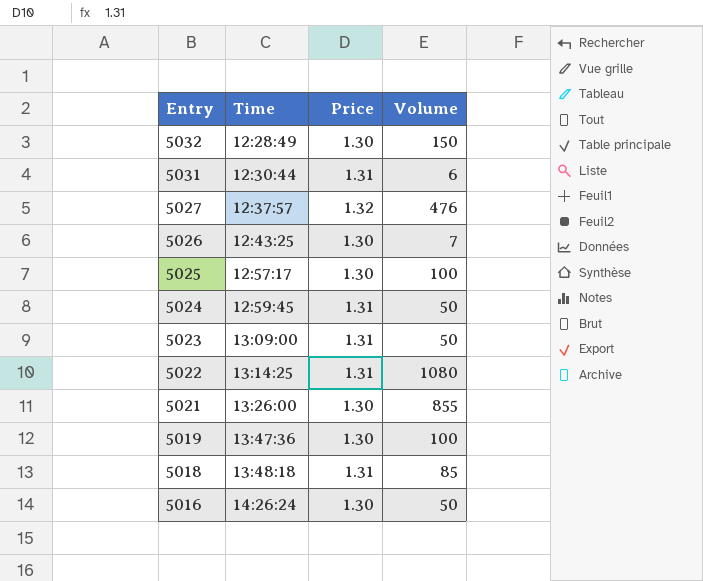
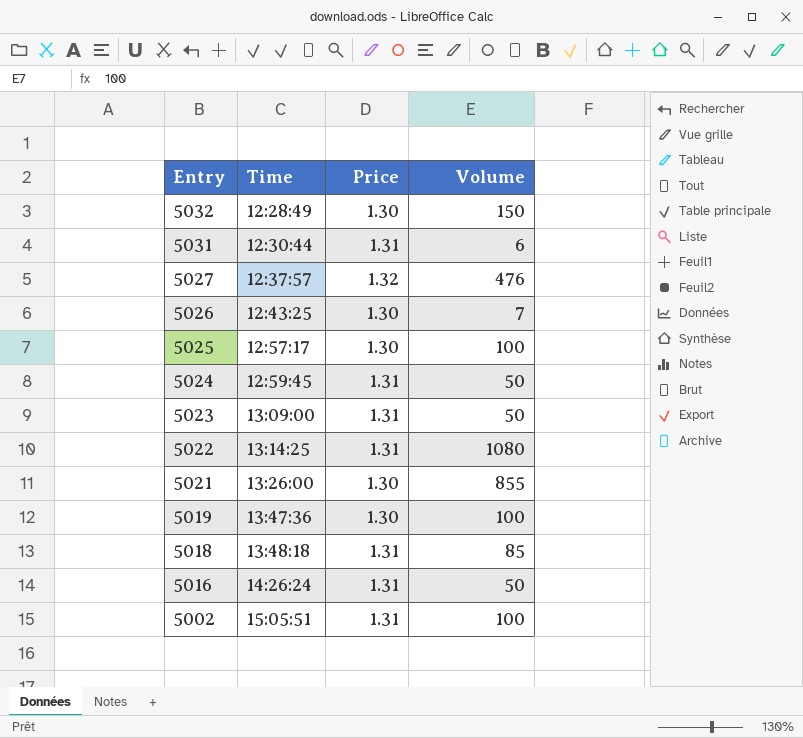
5016 | Price: 1.30 -> 1.31
row 5002: none -> 15:05:51 | 1.31 | 100

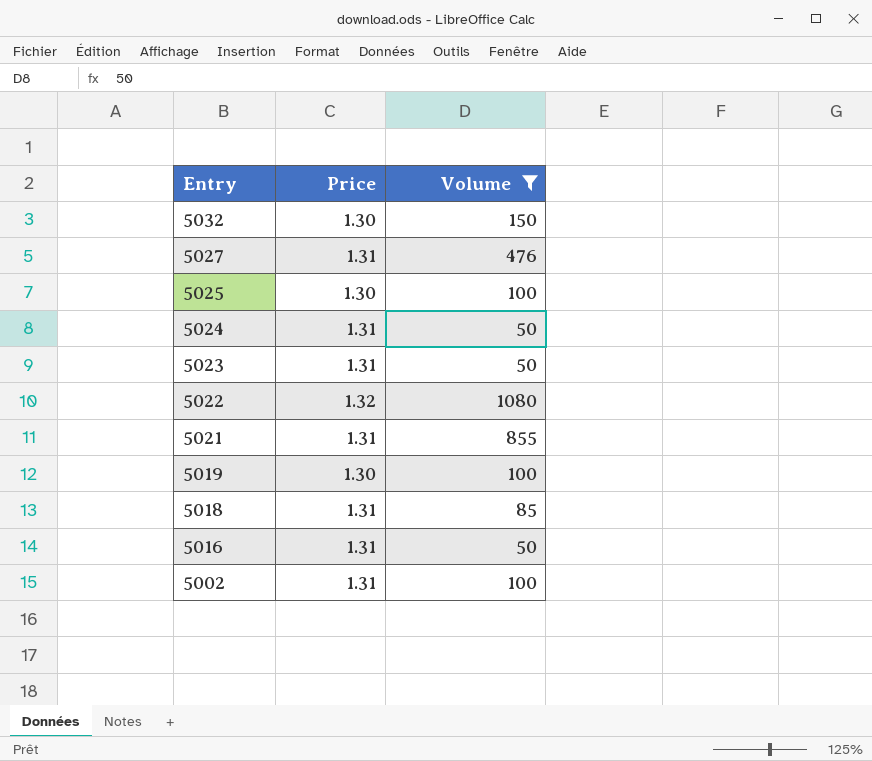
filter: none -> Volume >= 50
column Time | position: 2 -> none
5027 | Price: 1.32 -> 1.31
5022 | Price: 1.31 -> 1.32
5021 | Price: 1.30 -> 1.31

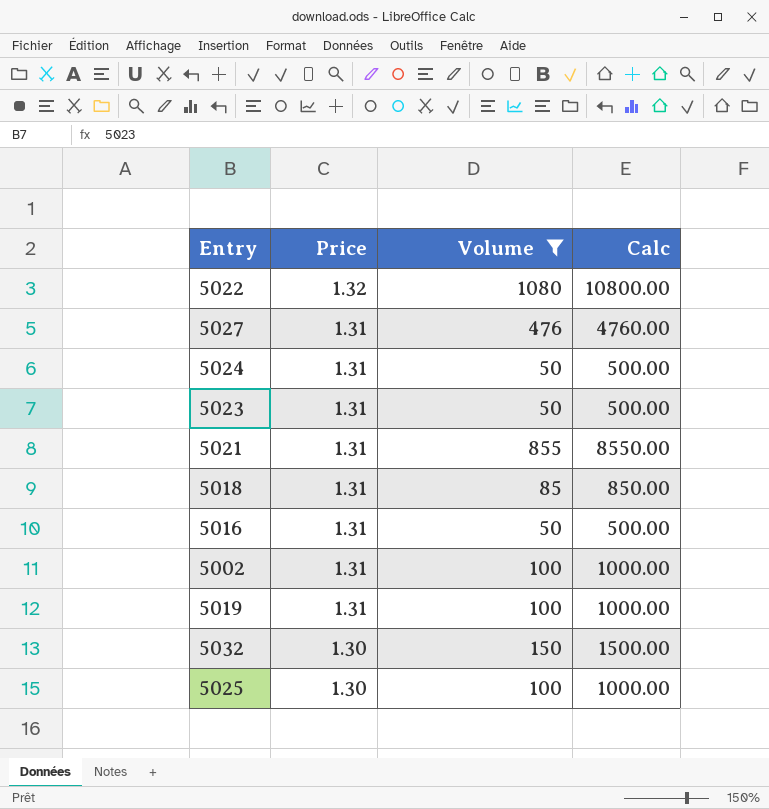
row order: Entry descending -> Price descending
column Calc | formula: none -> [Volume] * 10
5019 | Price: 1.30 -> 1.31

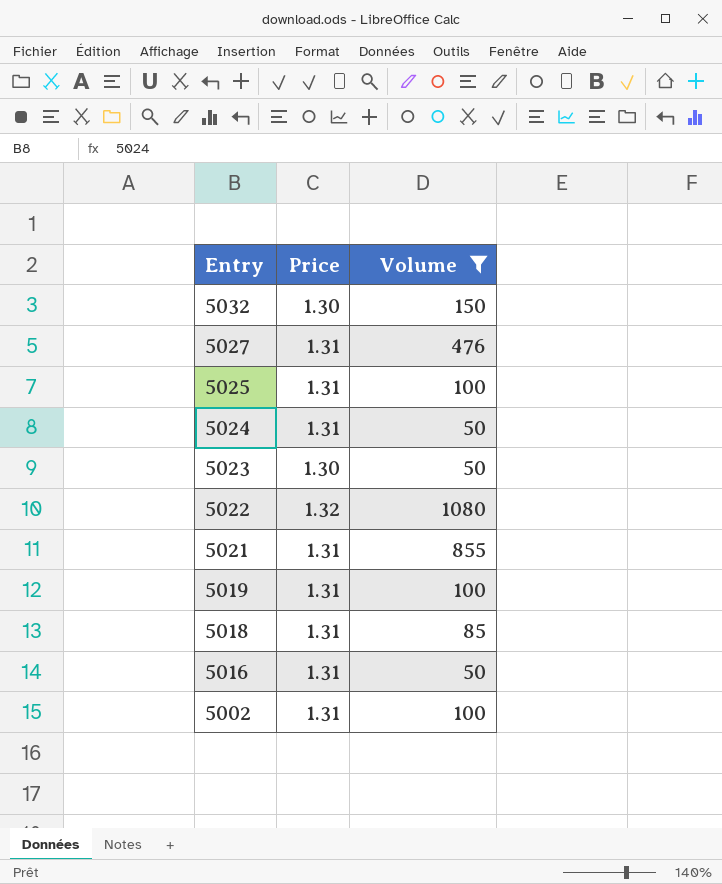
row order: Price descending -> Entry descending
column Calc | formula: [Volume] * 10 -> none
5025 | Price: 1.30 -> 1.31
5023 | Price: 1.31 -> 1.30

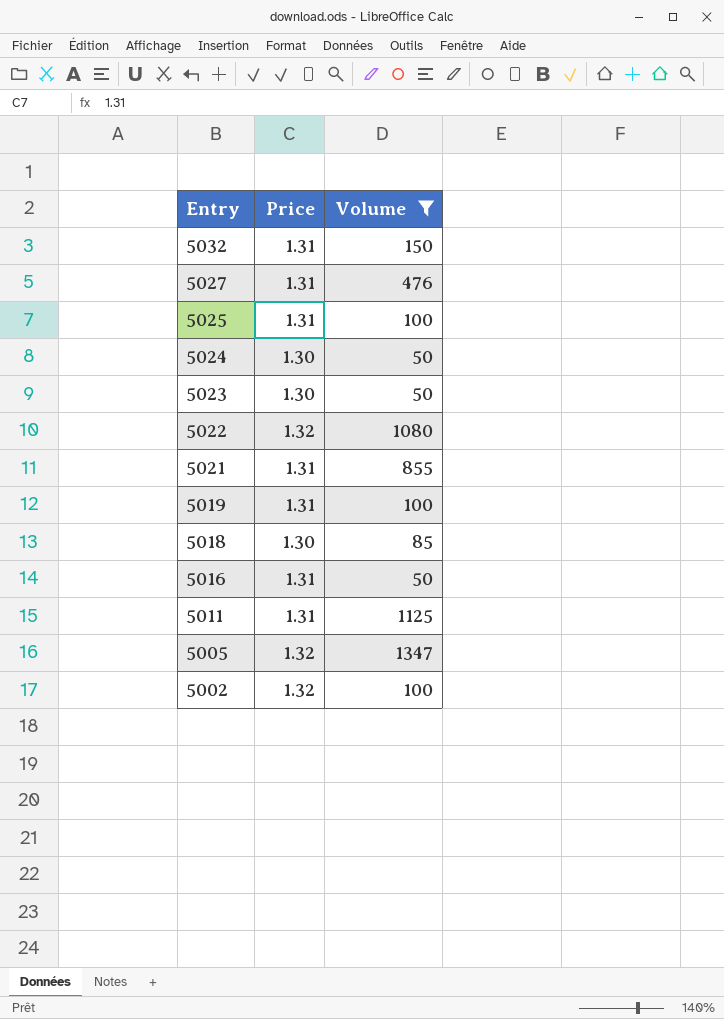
5032 | Price: 1.30 -> 1.31
5024 | Price: 1.31 -> 1.30
5018 | Price: 1.31 -> 1.30
row 5011: none -> 1.31 | 1125
row 5005: none -> 1.32 | 1347
5002 | Price: 1.31 -> 1.32

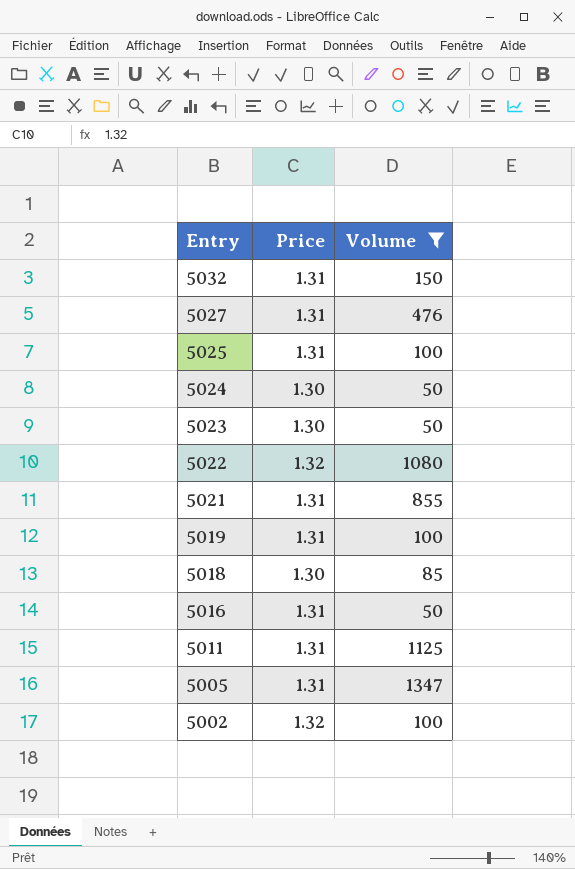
5005 | Price: 1.32 -> 1.31

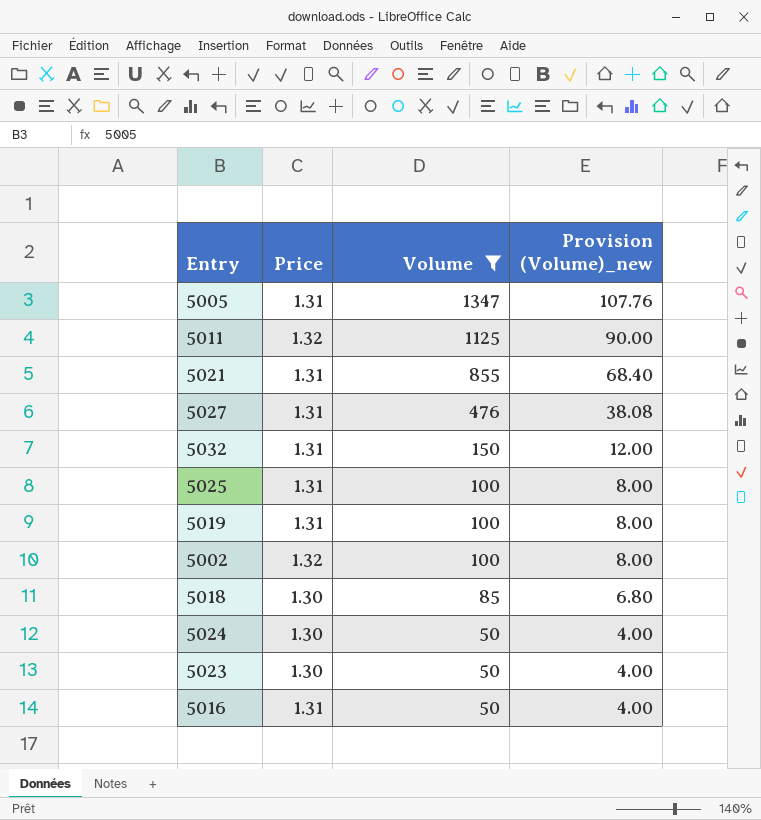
row order: Entry descending -> Volume descending
column Provision (Volume)_new | formula: none -> [Volume] * 0.08
row 5022: 1.32 | 1080 -> none
5011 | Price: 1.31 -> 1.32

